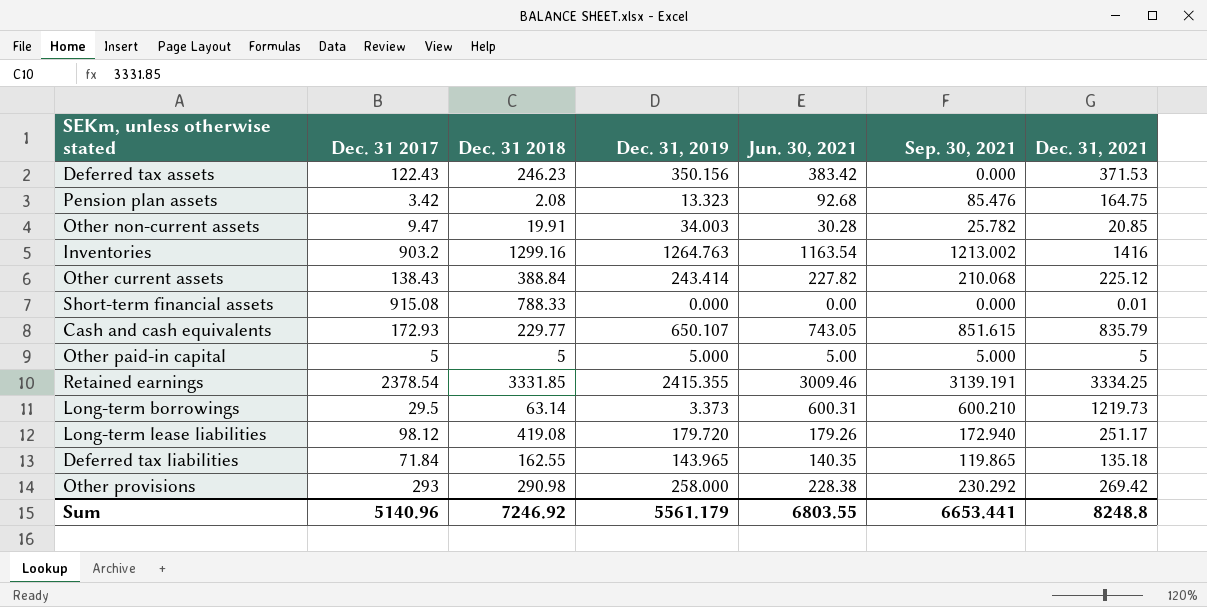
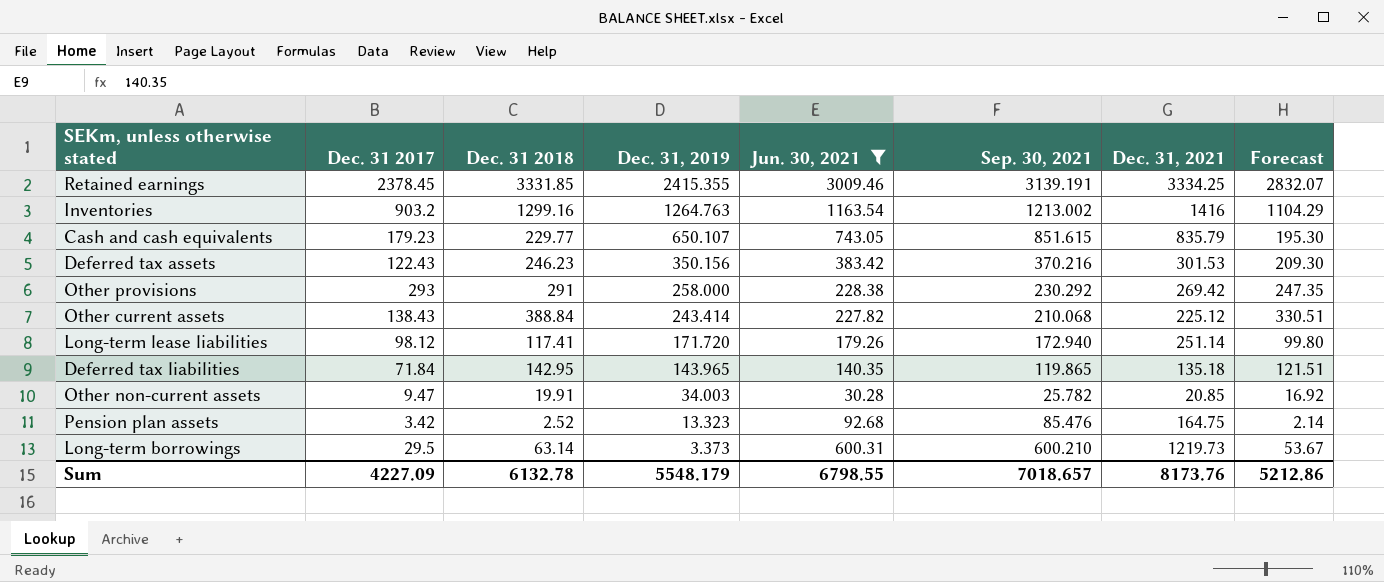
filter: none -> Jun. 30, 2021 >= 30.28
row order: none -> Dec. 31, 2019 descending
column Forecast | formula: none -> [Dec. 31 2018] * 0.85
Retained earnings | Dec. 31 2017: 2378.54 -> 2378.45
Cash and cash equivalents | Dec. 31 2017: 172.93 -> 179.23
Deferred tax assets | Sep. 30, 2021: 0.000 -> 370.216
Deferred tax assets | Dec. 31, 2021: 371.53 -> 301.53
Other provisions | Dec. 31 2018: 290.98 -> 291
Long-term lease liabilities | Dec. 31 2018: 419.08 -> 117.41
Long-term lease liabilities | Dec. 31, 2019: 179.720 -> 171.720
Long-term lease liabilities | Dec. 31, 2021: 251.17 -> 251.14
Deferred tax liabilities | Dec. 31 2018: 162.55 -> 142.95
Pension plan assets | Dec. 31 2018: 2.08 -> 2.52
Sum | Dec. 31 2017: 5140.96 -> 4227.09
Sum | Dec. 31 2018: 7246.92 -> 6132.78
Sum | Dec. 31, 2019: 5561.179 -> 5548.179
Sum | Jun. 30, 2021: 6803.55 -> 6798.55
Sum | Sep. 30, 2021: 6653.441 -> 7018.657
Sum | Dec. 31, 2021: 8248.8 -> 8173.76

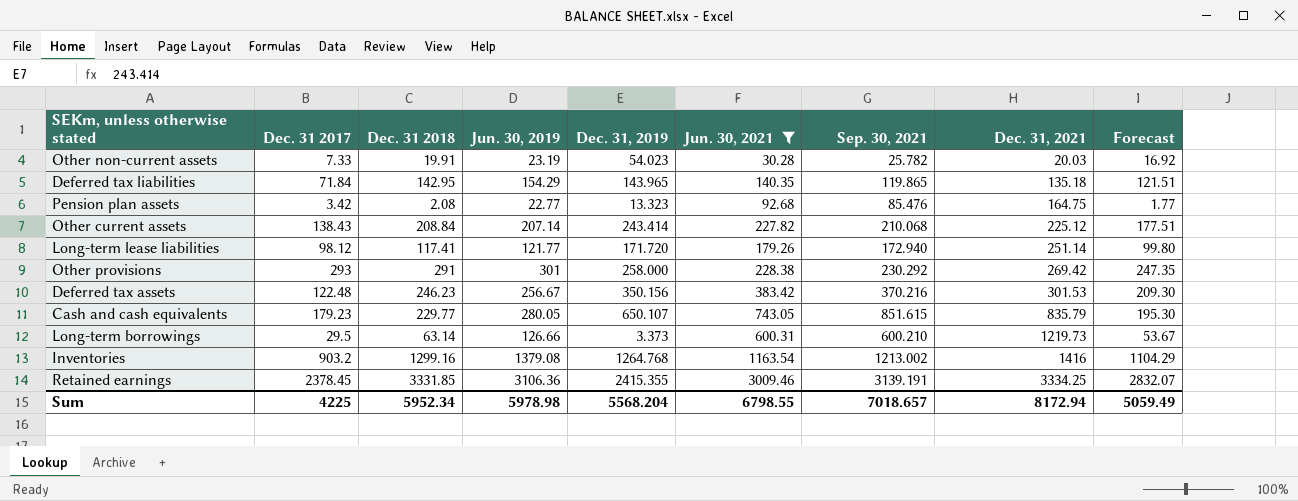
row order: Dec. 31, 2019 descending -> Dec. 31, 2021 ascending
column Jun. 30, 2019 | position: none -> 4
Other non-current assets | Dec. 31 2017: 9.47 -> 7.33
Other non-current assets | Dec. 31, 2019: 34.003 -> 54.023
Other non-current assets | Dec. 31, 2021: 20.85 -> 20.03
Pension plan assets | Dec. 31 2018: 2.52 -> 2.08
Pension plan assets | Forecast: 2.14 -> 1.77
Other current assets | Dec. 31 2018: 388.84 -> 208.84
Other current assets | Forecast: 330.51 -> 177.51
Deferred tax assets | Dec. 31 2017: 122.43 -> 122.48
Inventories | Dec. 31, 2019: 1264.763 -> 1264.768
Sum | Dec. 31 2017: 4227.09 -> 4225
Sum | Dec. 31 2018: 6132.78 -> 5952.34
Sum | Dec. 31, 2019: 5548.179 -> 5568.204
Sum | Dec. 31, 2021: 8173.76 -> 8172.94
Sum | Forecast: 5212.86 -> 5059.49

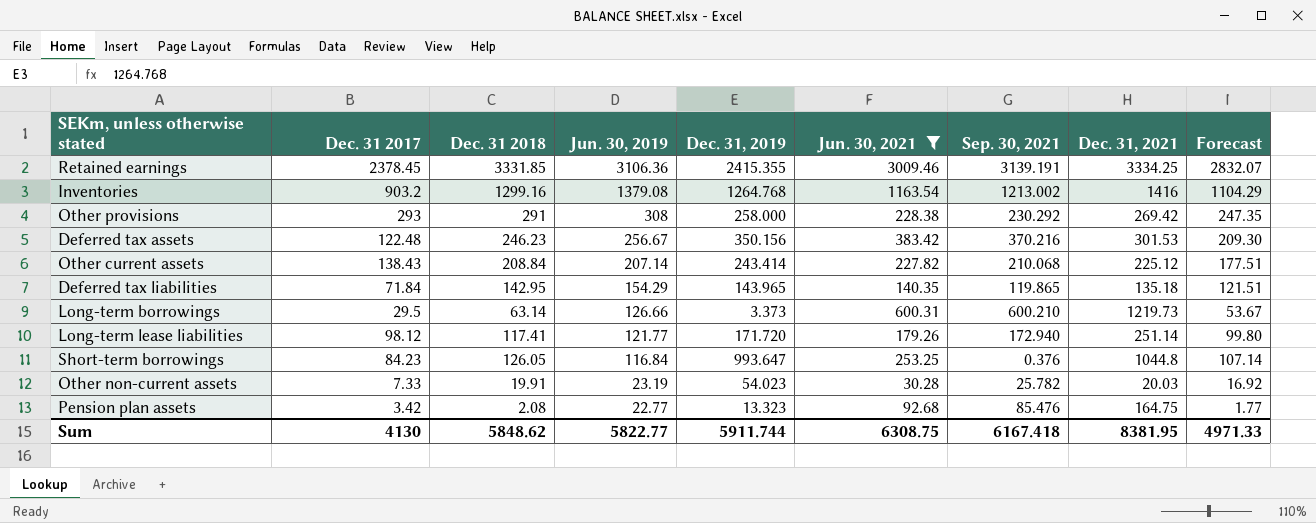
row order: Dec. 31, 2021 ascending -> Jun. 30, 2019 descending
row Cash and cash equivalents: 179.23 | 229.77 | 280.05 | 650.107 | 743.05 | 851.615 | 835.79 | 195.30 -> none
Other provisions | Jun. 30, 2019: 301 -> 308
row Short-term borrowings: none -> 84.23 | 126.05 | 116.84 | 993.647 | 253.25 | 0.376 | 1044.8 | 107.14
Sum | Dec. 31 2017: 4225 -> 4130
Sum | Dec. 31 2018: 5952.34 -> 5848.62
Sum | Jun. 30, 2019: 5978.98 -> 5822.77
Sum | Dec. 31, 2019: 5568.204 -> 5911.744
Sum | Jun. 30, 2021: 6798.55 -> 6308.75
Sum | Sep. 30, 2021: 7018.657 -> 6167.418
Sum | Dec. 31, 2021: 8172.94 -> 8381.95
Sum | Forecast: 5059.49 -> 4971.33

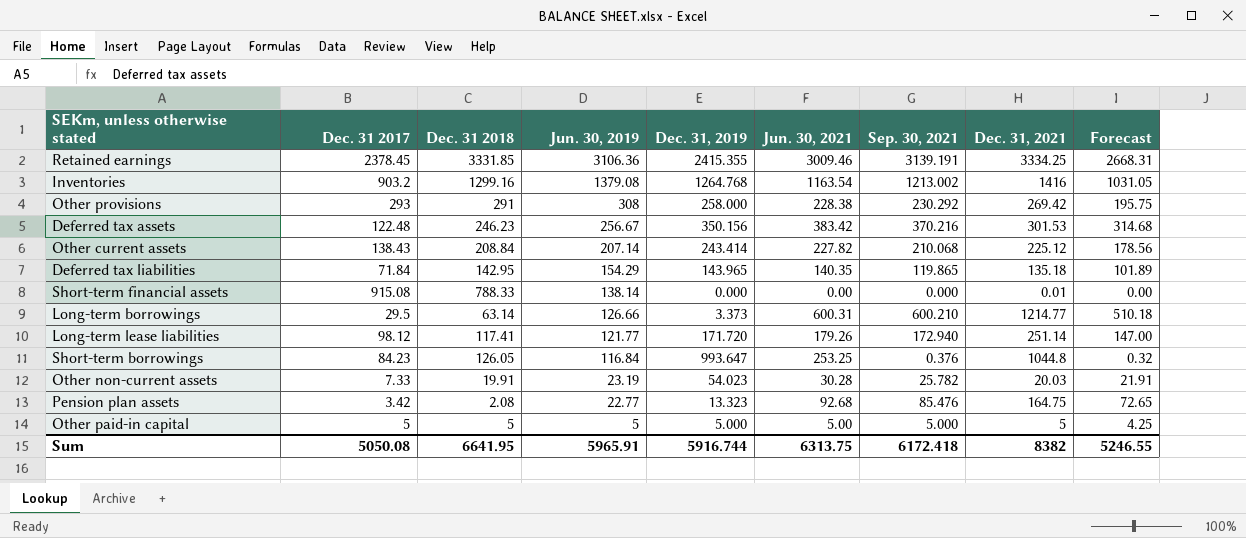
filter: Jun. 30, 2021 >= 30.28 -> none
column Forecast | formula: [Dec. 31 2018] * 0.85 -> [Sep. 30, 2021] * 0.85
Long-term borrowings | Dec. 31, 2021: 1219.73 -> 1214.77
Sum | Dec. 31 2017: 4130 -> 5050.08
Sum | Dec. 31 2018: 5848.62 -> 6641.95
Sum | Jun. 30, 2019: 5822.77 -> 5965.91
Sum | Dec. 31, 2019: 5911.744 -> 5916.744
Sum | Jun. 30, 2021: 6308.75 -> 6313.75
Sum | Sep. 30, 2021: 6167.418 -> 6172.418
Sum | Dec. 31, 2021: 8381.95 -> 8382
Sum | Forecast: 4971.33 -> 5246.55

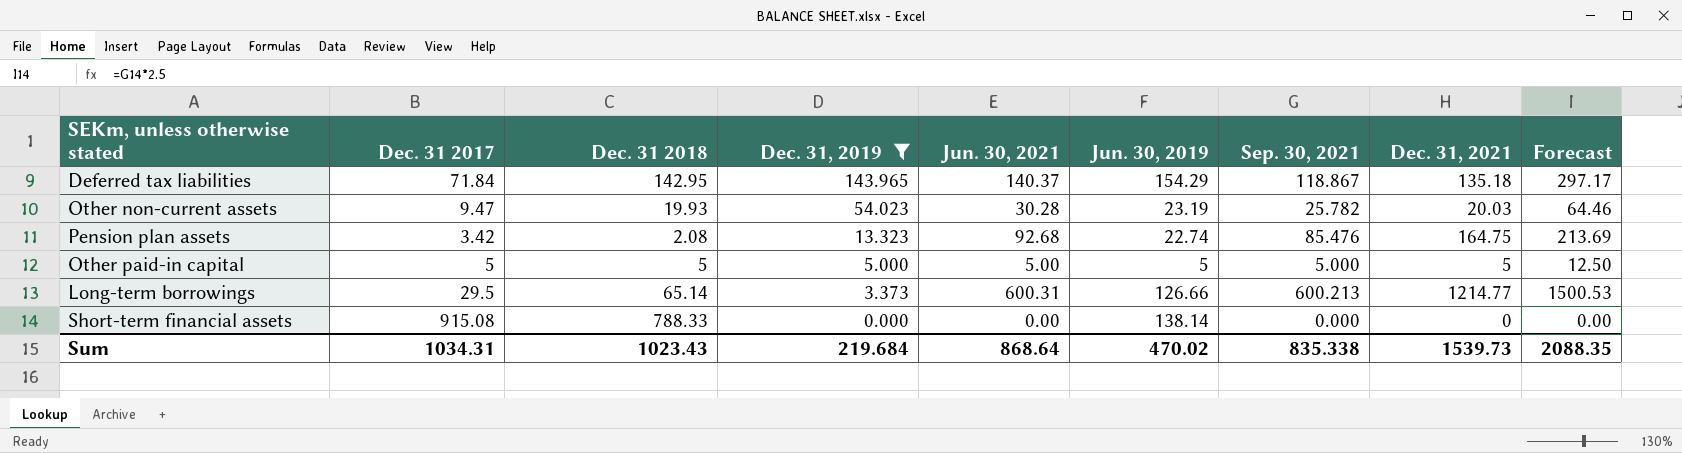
filter: none -> Dec. 31, 2019 <= 143.965
row order: Jun. 30, 2019 descending -> Dec. 31, 2019 descending
column Jun. 30, 2019 | position: 4 -> 6
column Forecast | formula: [Sep. 30, 2021] * 0.85 -> [Sep. 30, 2021] * 2.5
Deferred tax liabilities | Jun. 30, 2021: 140.35 -> 140.37
Deferred tax liabilities | Sep. 30, 2021: 119.865 -> 118.867
Other non-current assets | Dec. 31 2017: 7.33 -> 9.47
Other non-current assets | Dec. 31 2018: 19.91 -> 19.93
Pension plan assets | Jun. 30, 2019: 22.77 -> 22.74
Long-term borrowings | Dec. 31 2018: 63.14 -> 65.14
Long-term borrowings | Sep. 30, 2021: 600.210 -> 600.213
Short-term financial assets | Dec. 31, 2021: 0.01 -> 0
Sum | Dec. 31 2017: 5050.08 -> 1034.31
Sum | Dec. 31 2018: 6641.95 -> 1023.43
Sum | Dec. 31, 2019: 5916.744 -> 219.684
Sum | Jun. 30, 2021: 6313.75 -> 868.64
Sum | Jun. 30, 2019: 5965.91 -> 470.02
Sum | Sep. 30, 2021: 6172.418 -> 835.338
Sum | Dec. 31, 2021: 8382 -> 1539.73
Sum | Forecast: 5246.55 -> 2088.35

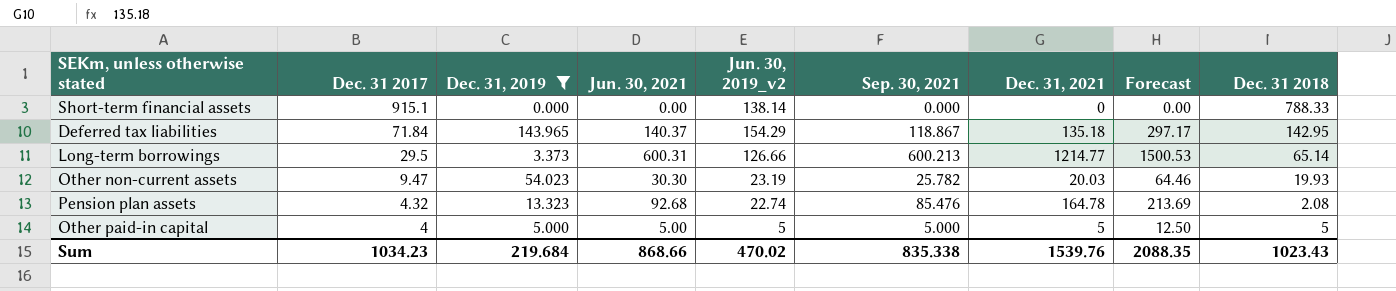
row order: Dec. 31, 2019 descending -> Dec. 31 2017 descending
column name: Jun. 30, 2019 -> Jun. 30, 2019_v2
column Dec. 31 2018 | position: 3 -> 9
Short-term financial assets | Dec. 31 2017: 915.08 -> 915.1
Other non-current assets | Jun. 30, 2021: 30.28 -> 30.30
Pension plan assets | Dec. 31 2017: 3.42 -> 4.32
Pension plan assets | Dec. 31, 2021: 164.75 -> 164.78
Other paid-in capital | Dec. 31 2017: 5 -> 4
Sum | Dec. 31 2017: 1034.31 -> 1034.23
Sum | Jun. 30, 2021: 868.64 -> 868.66
Sum | Dec. 31, 2021: 1539.73 -> 1539.76

